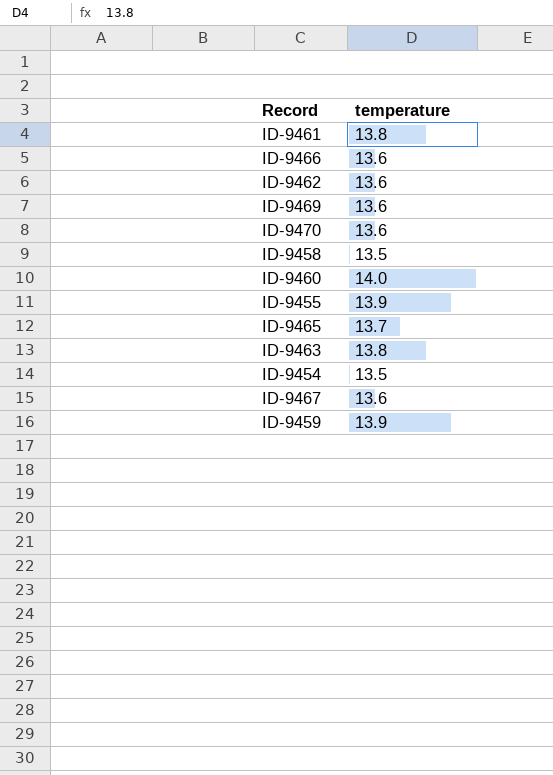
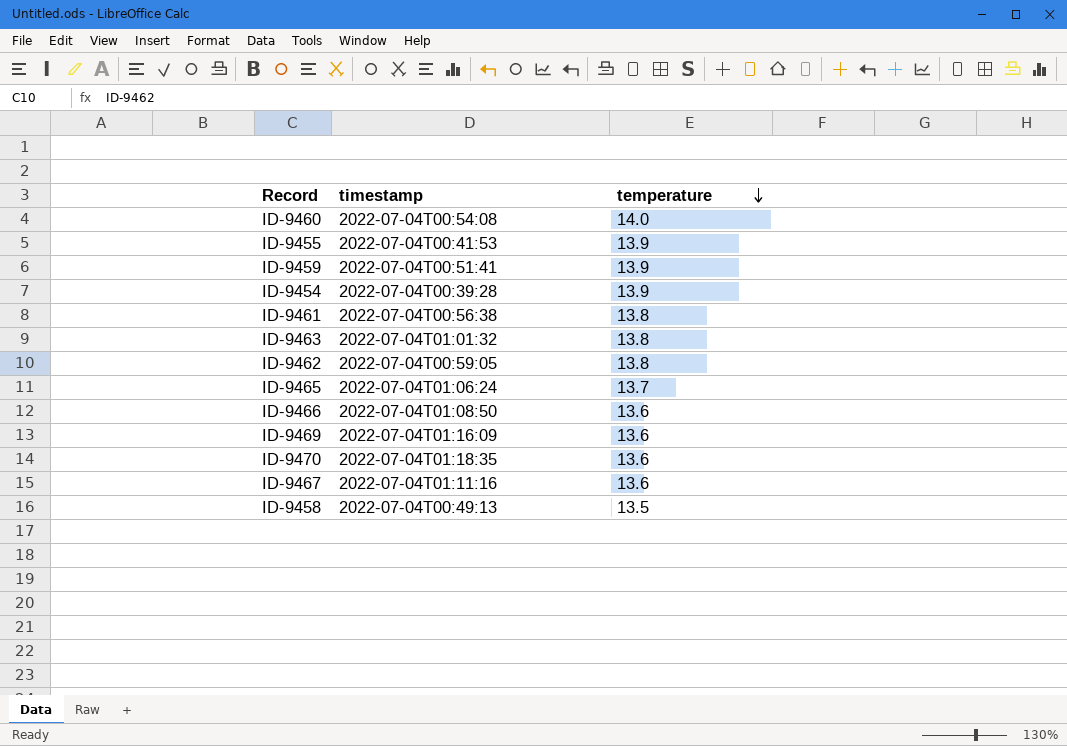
row order: none -> temperature descending
column timestamp | position: none -> 2
ID-9454 | temperature: 13.5 -> 13.9
ID-9462 | temperature: 13.6 -> 13.8

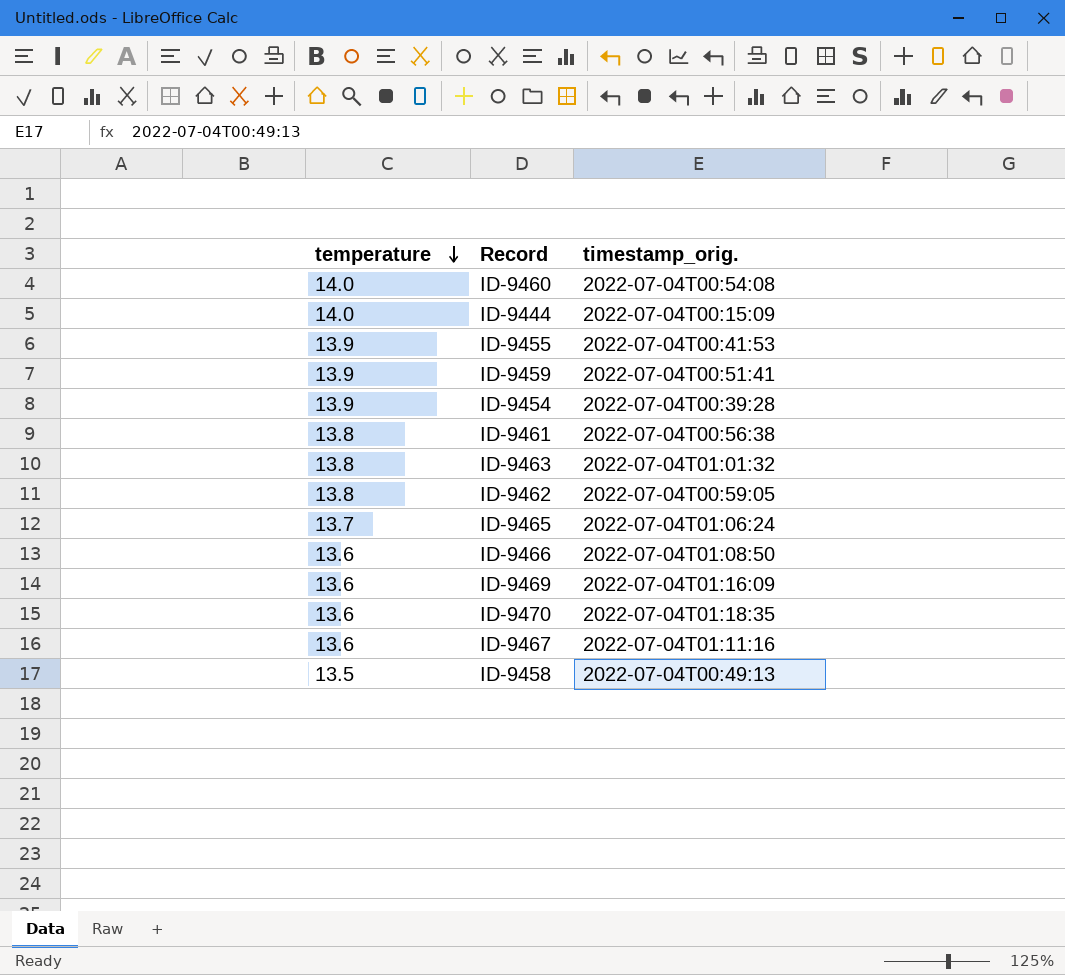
column temperature | position: 3 -> 1
column name: timestamp -> timestamp_orig.
row ID-9444: none -> 14.0 | 2022-07-04T00:15:09

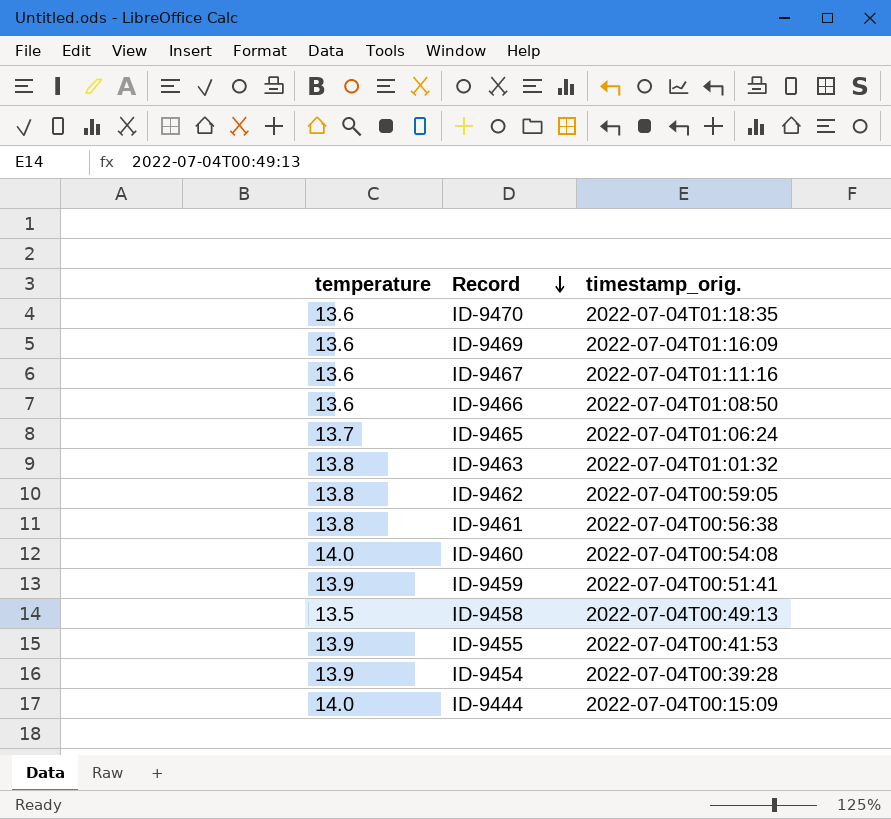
row order: temperature descending -> Record descending

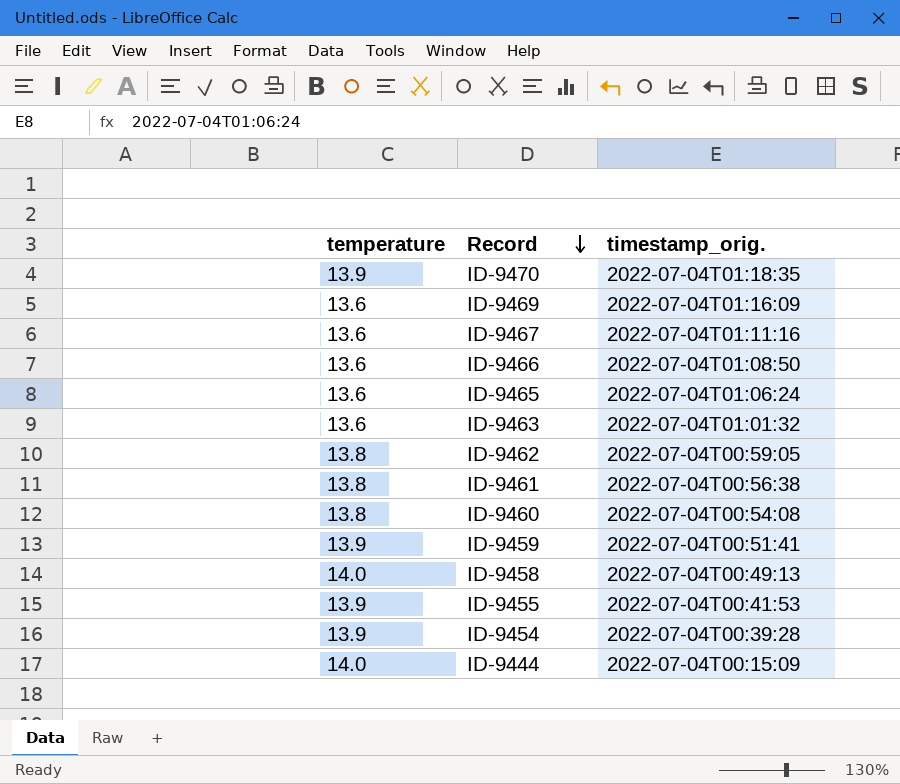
ID-9470 | temperature: 13.6 -> 13.9
ID-9465 | temperature: 13.7 -> 13.6
ID-9463 | temperature: 13.8 -> 13.6
ID-9460 | temperature: 14.0 -> 13.8
ID-9458 | temperature: 13.5 -> 14.0

